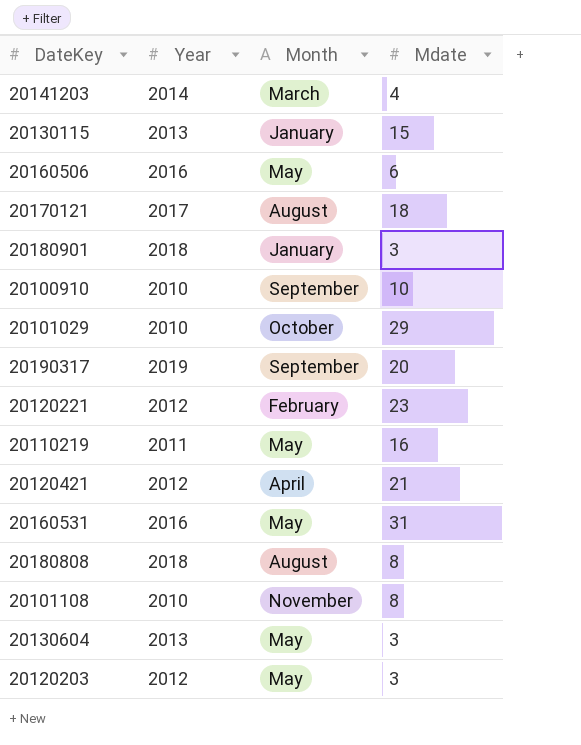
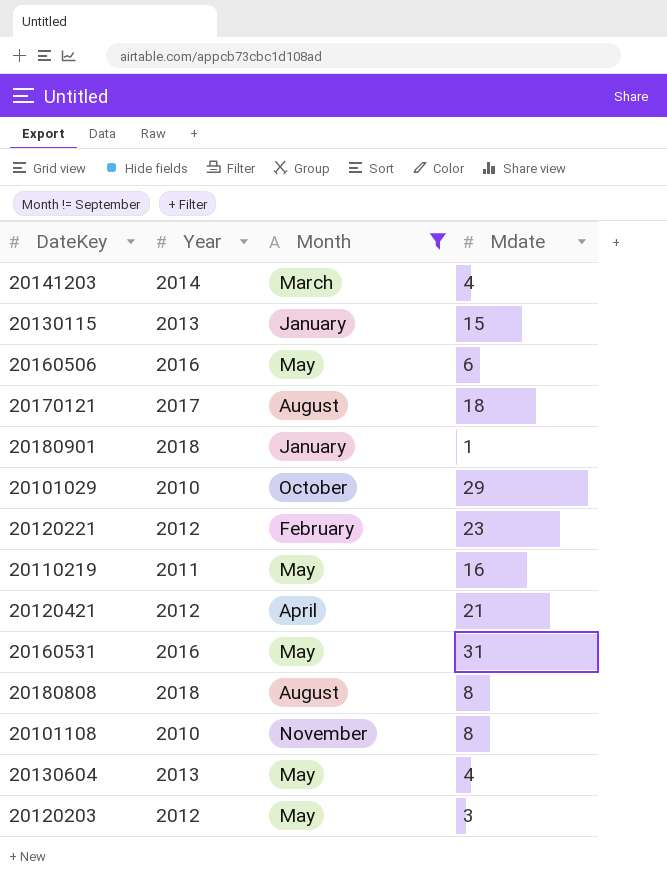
filter: none -> Month != September
20180901 | Mdate: 3 -> 1
20130604 | Mdate: 3 -> 4

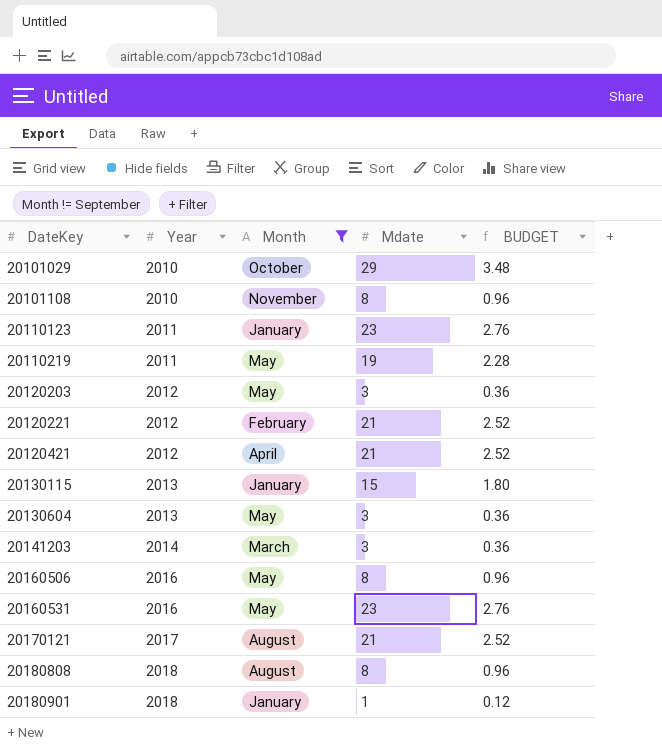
row order: none -> DateKey ascending
column BUDGET | formula: none -> [Mdate] * 0.12
row 20110123: none -> 2011 | January | 23 | 2.76
20110219 | Mdate: 16 -> 19
20120221 | Mdate: 23 -> 21
20130604 | Mdate: 4 -> 3
20141203 | Mdate: 4 -> 3
20160506 | Mdate: 6 -> 8
20160531 | Mdate: 31 -> 23
20170121 | Mdate: 18 -> 21

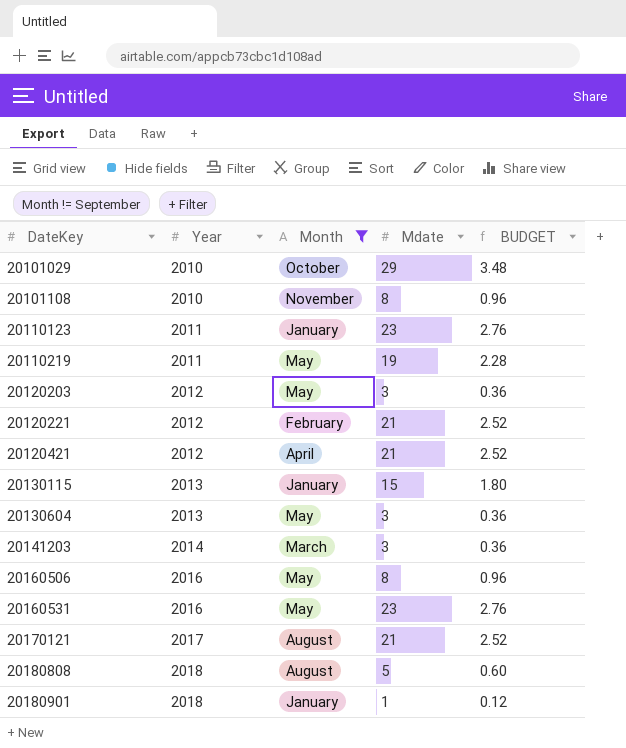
20180808 | Mdate: 8 -> 5
20180808 | BUDGET: 0.96 -> 0.60

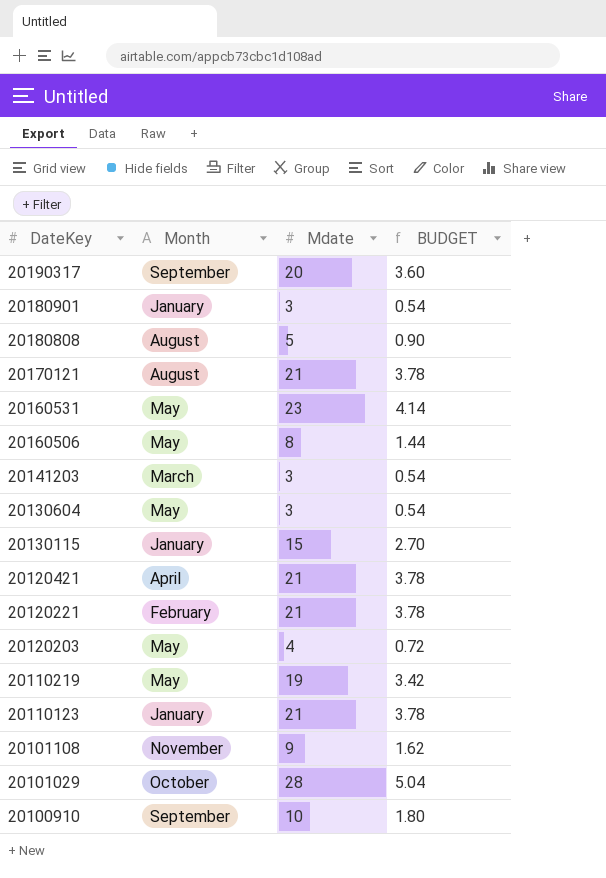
filter: Month != September -> none
row order: DateKey ascending -> DateKey descending
column Year | position: 2 -> none
column BUDGET | formula: [Mdate] * 0.12 -> [Mdate] * 0.18
20180901 | Mdate: 1 -> 3
20120203 | Mdate: 3 -> 4
20110123 | Mdate: 23 -> 21
20101108 | Mdate: 8 -> 9
20101029 | Mdate: 29 -> 28

